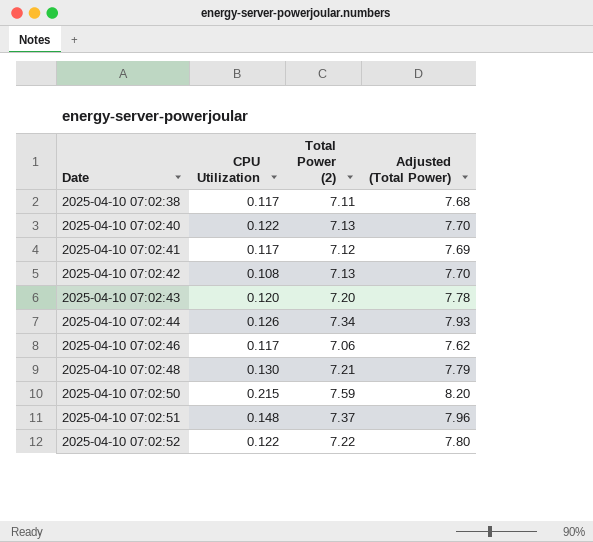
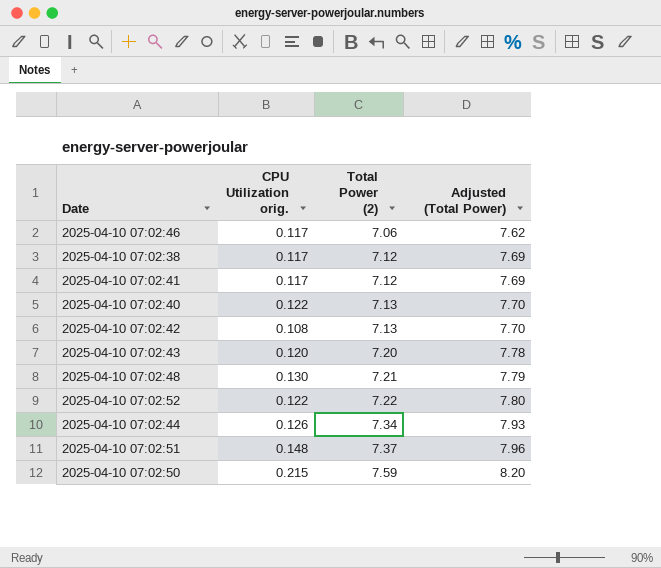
row order: Date ascending -> Total Power (2) ascending
column name: CPU Utilization -> CPU Utilization orig.
2025-04-10 07:02:38 | Total Power (2): 7.11 -> 7.12
2025-04-10 07:02:38 | Adjusted (Total Power): 7.68 -> 7.69

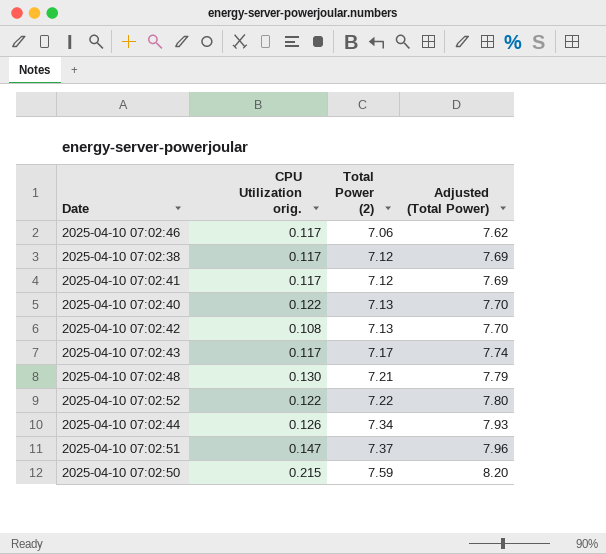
2025-04-10 07:02:43 | CPU Utilization orig.: 0.120 -> 0.117
2025-04-10 07:02:43 | Total Power (2): 7.20 -> 7.17
2025-04-10 07:02:43 | Adjusted (Total Power): 7.78 -> 7.74
2025-04-10 07:02:51 | CPU Utilization orig.: 0.148 -> 0.147

